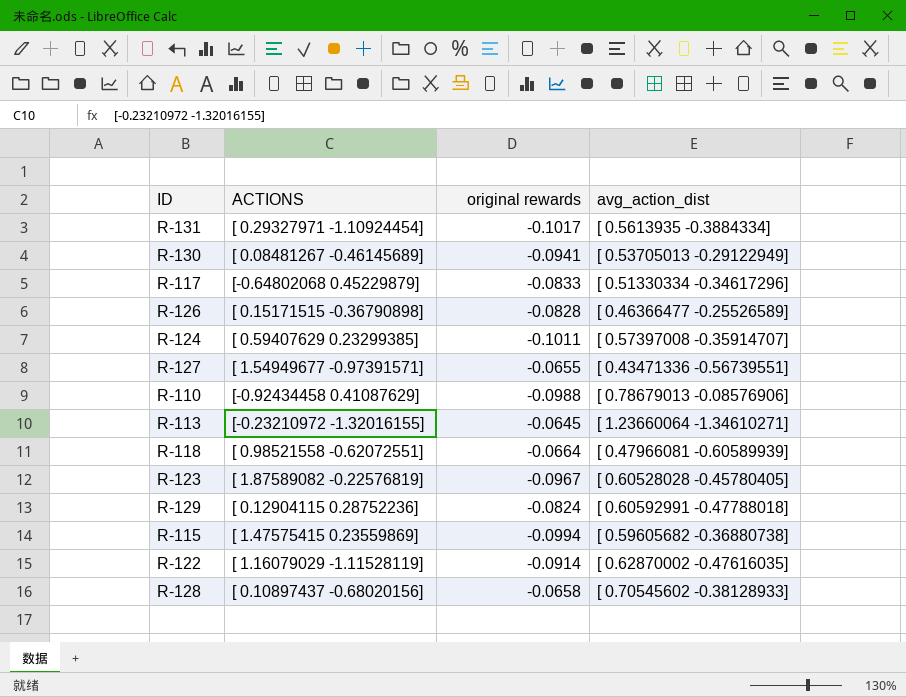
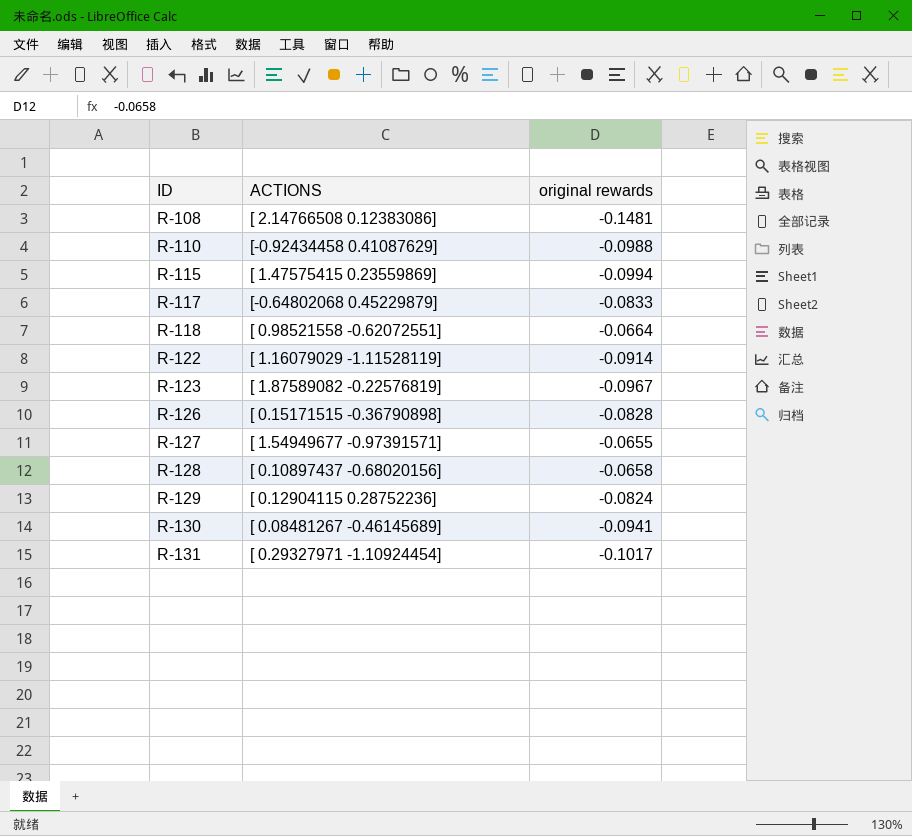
row order: none -> ID ascending
column avg_action_dist | position: 4 -> none
row R-124: [ 0.59407629 0.23299385] | -0.1011 | [ 0.57397008 -0.35914707] -> none
row R-113: [-0.23210972 -1.32016155] | -0.0645 | [ 1.23660064 -1.34610271] -> none
row R-108: none -> [ 2.14766508 0.12383086] | -0.1481

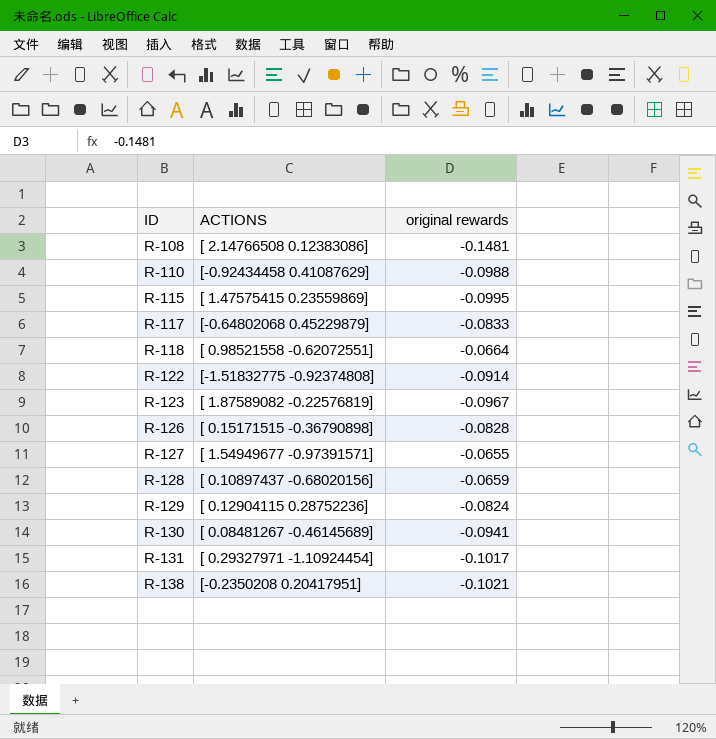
R-115 | original rewards: -0.0994 -> -0.0995
R-122 | ACTIONS: [ 1.16079029 -1.11528119] -> [-1.51832775 -0.92374808]
R-128 | original rewards: -0.0658 -> -0.0659
row R-138: none -> [-0.2350208 0.20417951] | -0.1021

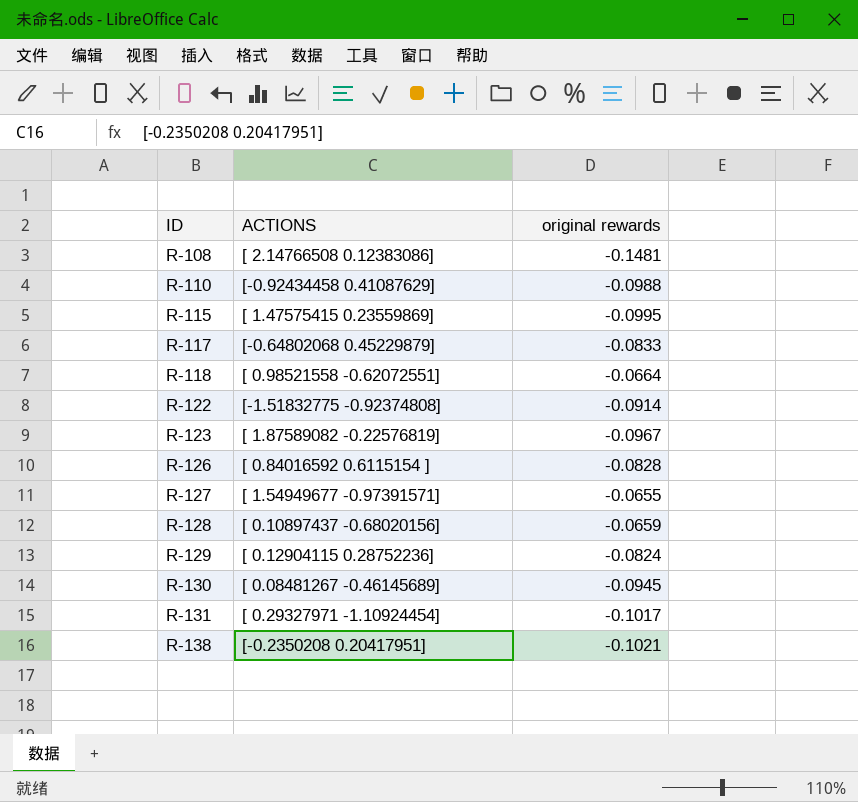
R-126 | ACTIONS: [ 0.15171515 -0.36790898] -> [ 0.84016592 0.6115154 ]
R-130 | original rewards: -0.0941 -> -0.0945

